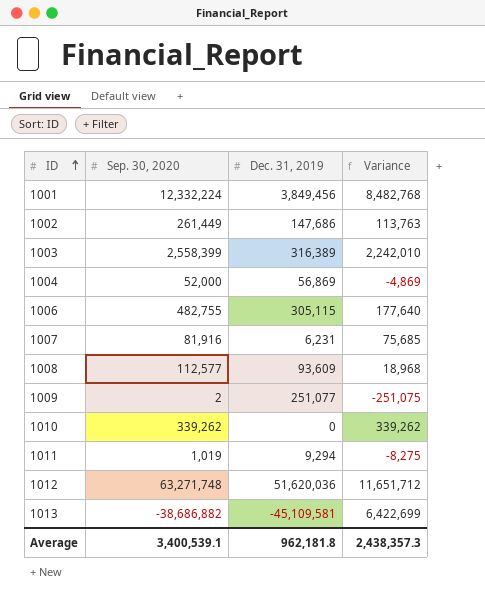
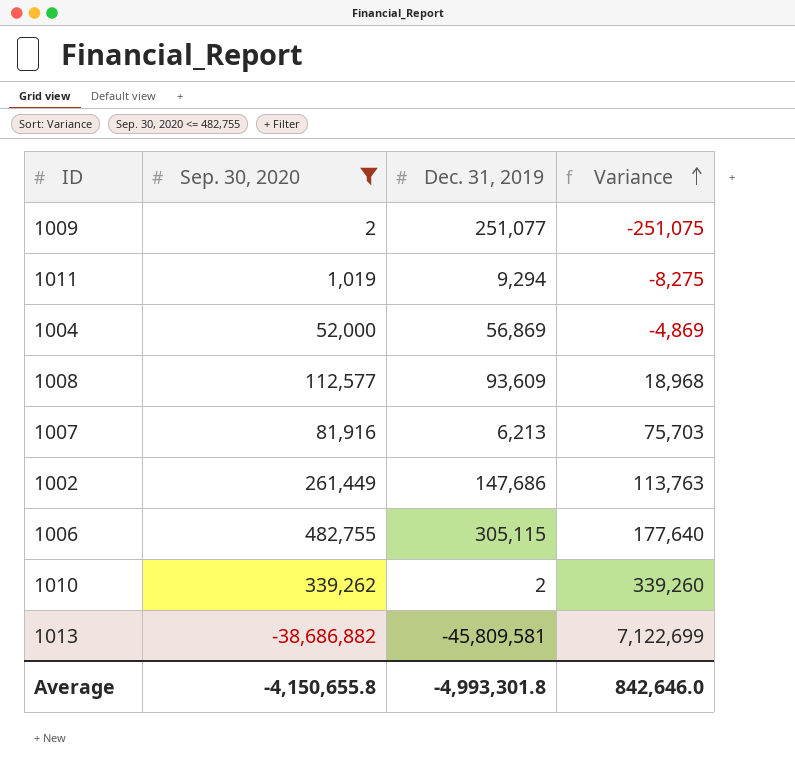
filter: none -> Sep. 30, 2020 <= 482,755
row order: ID ascending -> Variance ascending
1007 | Dec. 31, 2019: 6,231 -> 6,213
1007 | Variance: 75,685 -> 75,703
1010 | Dec. 31, 2019: 0 -> 2
1010 | Variance: 339,262 -> 339,260
1013 | Dec. 31, 2019: -45,109,581 -> -45,809,581
1013 | Variance: 6,422,699 -> 7,122,699
Average | Sep. 30, 2020: 3,400,539.1 -> -4,150,655.8
Average | Dec. 31, 2019: 962,181.8 -> -4,993,301.8
Average | Variance: 2,438,357.3 -> 842,646.0

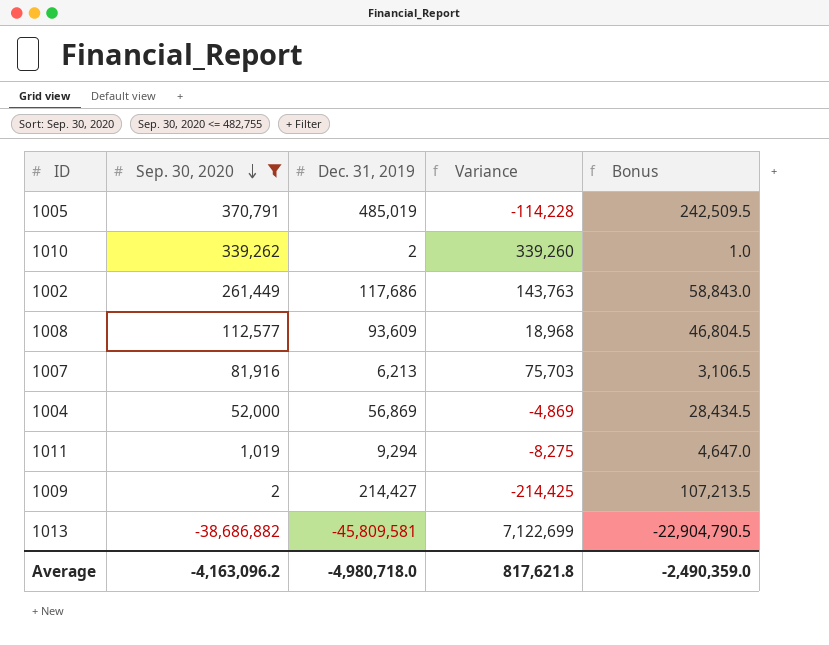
row order: Variance ascending -> Sep. 30, 2020 descending
column Bonus | formula: none -> [Dec. 31, 2019] * 0.5
row 1006: 482,755 | 305,115 | 177,640 -> none
row 1005: none -> 370,791 | 485,019 | -114,228 | 242,509.5
1002 | Dec. 31, 2019: 147,686 -> 117,686
1002 | Variance: 113,763 -> 143,763
1009 | Dec. 31, 2019: 251,077 -> 214,427
1009 | Variance: -251,075 -> -214,425
Average | Sep. 30, 2020: -4,150,655.8 -> -4,163,096.2
Average | Dec. 31, 2019: -4,993,301.8 -> -4,980,718.0
Average | Variance: 842,646.0 -> 817,621.8

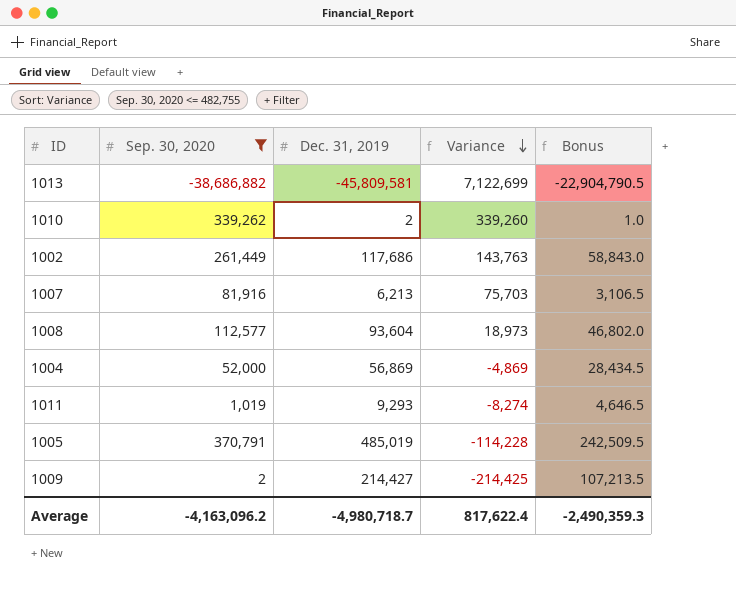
row order: Sep. 30, 2020 descending -> Variance descending
1008 | Dec. 31, 2019: 93,609 -> 93,604
1008 | Variance: 18,968 -> 18,973
1008 | Bonus: 46,804.5 -> 46,802.0
1011 | Dec. 31, 2019: 9,294 -> 9,293
1011 | Variance: -8,275 -> -8,274
1011 | Bonus: 4,647.0 -> 4,646.5
Average | Dec. 31, 2019: -4,980,718.0 -> -4,980,718.7
Average | Variance: 817,621.8 -> 817,622.4
Average | Bonus: -2,490,359.0 -> -2,490,359.3

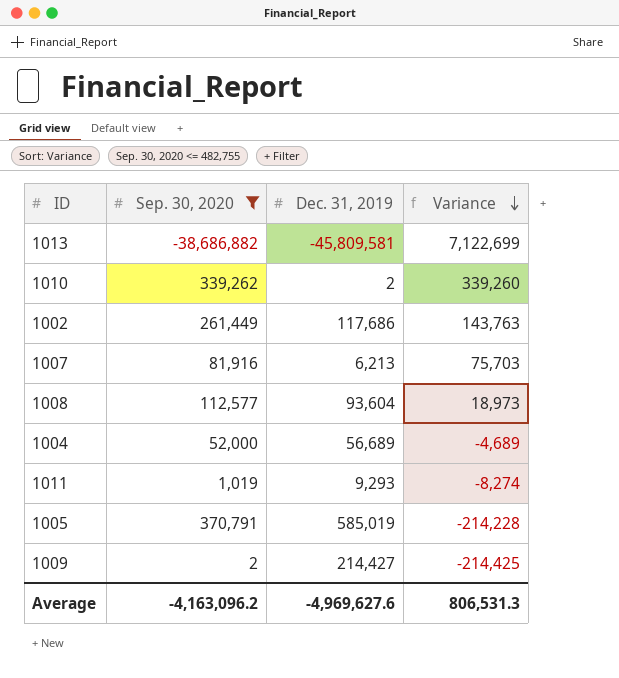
column Bonus | formula: [Dec. 31, 2019] * 0.5 -> none
1004 | Dec. 31, 2019: 56,869 -> 56,689
1004 | Variance: -4,869 -> -4,689
1005 | Dec. 31, 2019: 485,019 -> 585,019
1005 | Variance: -114,228 -> -214,228
Average | Dec. 31, 2019: -4,980,718.7 -> -4,969,627.6
Average | Variance: 817,622.4 -> 806,531.3

